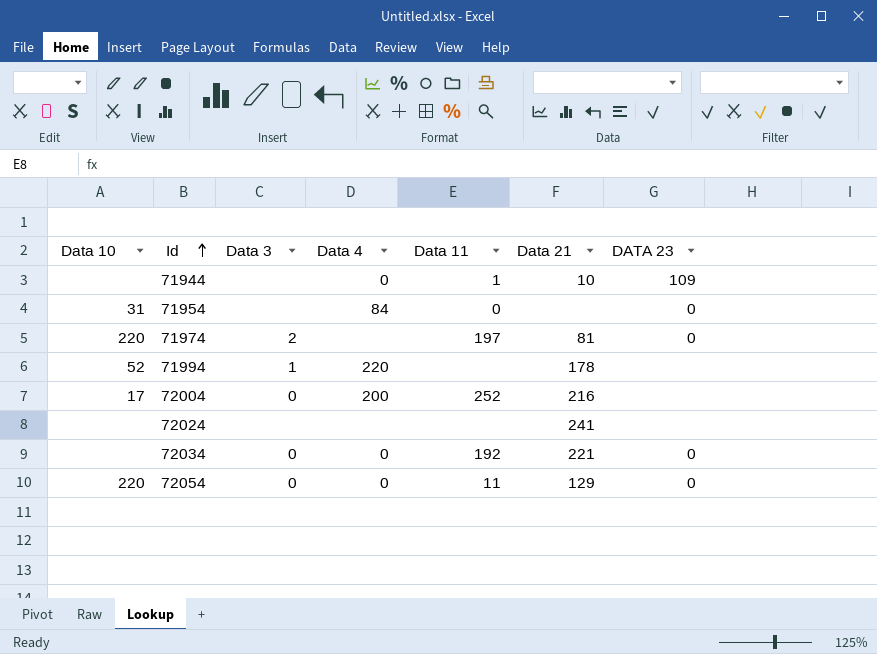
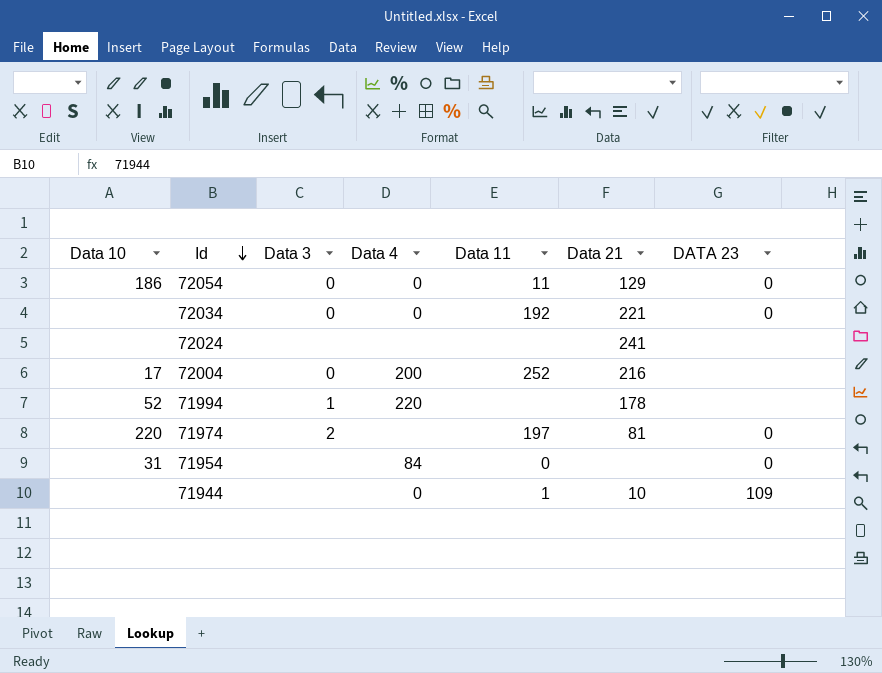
row order: Id ascending -> Id descending
72054 | Data 10: 220 -> 186

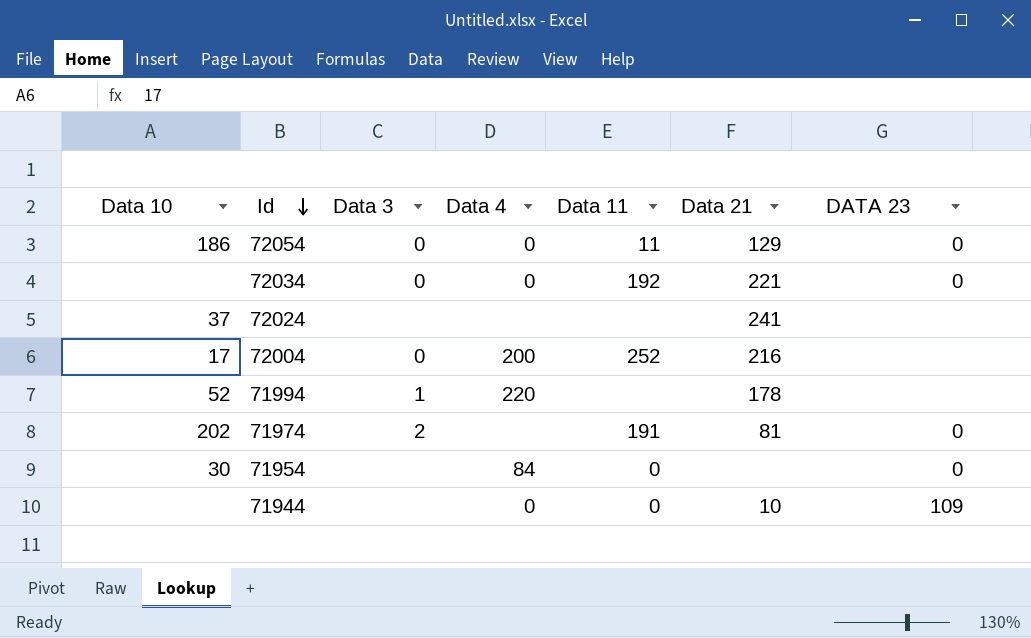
72024 | Data 10: none -> 37
71974 | Data 10: 220 -> 202
71974 | Data 11: 197 -> 191
71954 | Data 10: 31 -> 30
71944 | Data 11: 1 -> 0

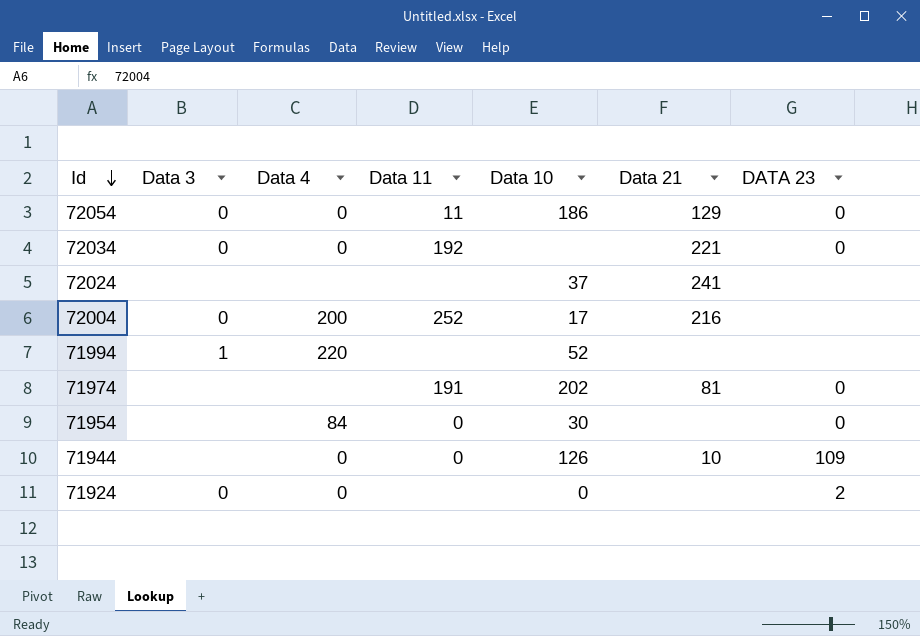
column Data 10 | position: 1 -> 5
71994 | Data 21: 178 -> none
71974 | Data 3: 2 -> none
71944 | Data 10: none -> 126
row 71924: none -> 0 | 0 | none | 0 | none | 2

